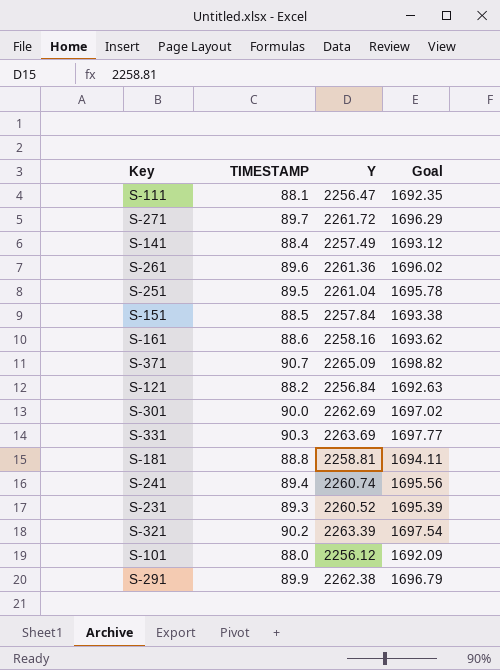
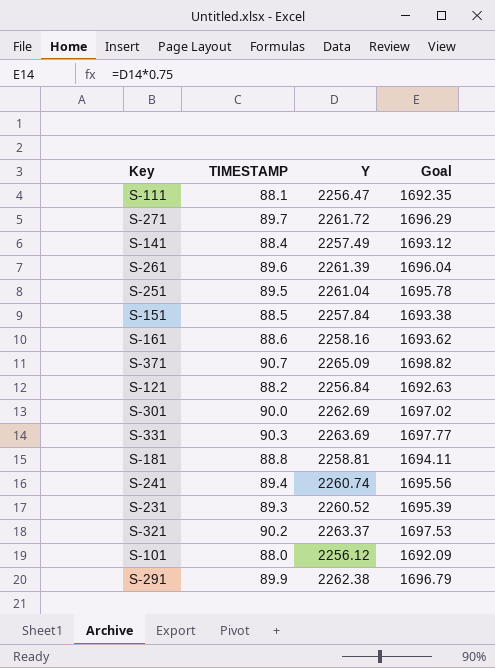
S-261 | Y: 2261.36 -> 2261.39
S-261 | Goal: 1696.02 -> 1696.04
S-321 | Y: 2263.39 -> 2263.37
S-321 | Goal: 1697.54 -> 1697.53

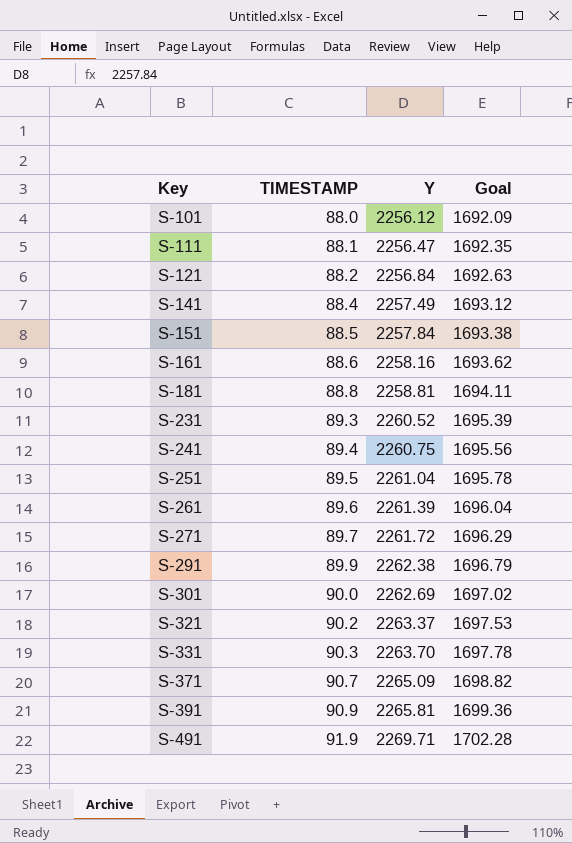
row order: none -> Key ascending
S-241 | Y: 2260.74 -> 2260.75
S-331 | Y: 2263.69 -> 2263.70
S-331 | Goal: 1697.77 -> 1697.78
row S-391: none -> 90.9 | 2265.81 | 1699.36
row S-491: none -> 91.9 | 2269.71 | 1702.28

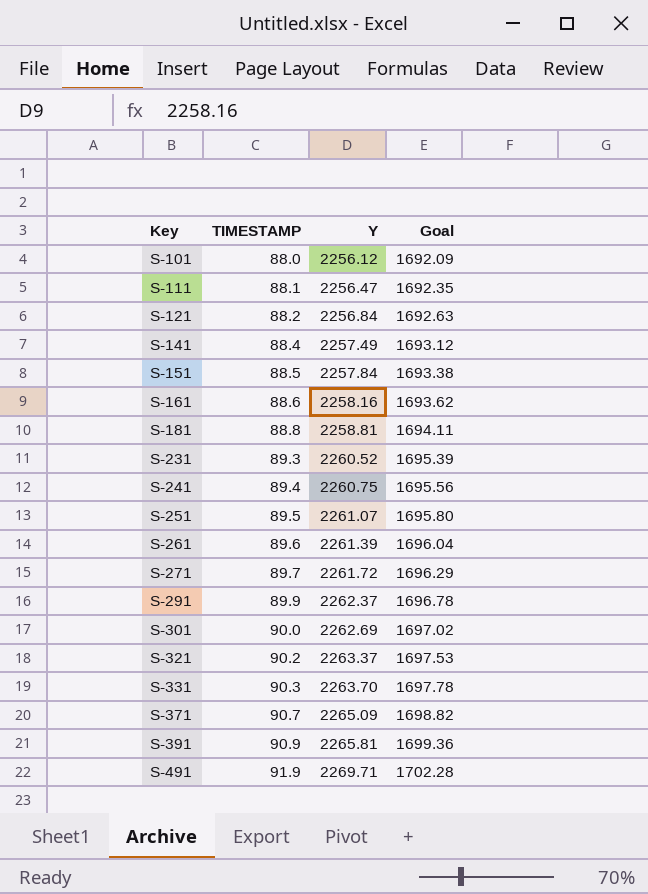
S-251 | Y: 2261.04 -> 2261.07
S-251 | Goal: 1695.78 -> 1695.80
S-291 | Y: 2262.38 -> 2262.37
S-291 | Goal: 1696.79 -> 1696.78

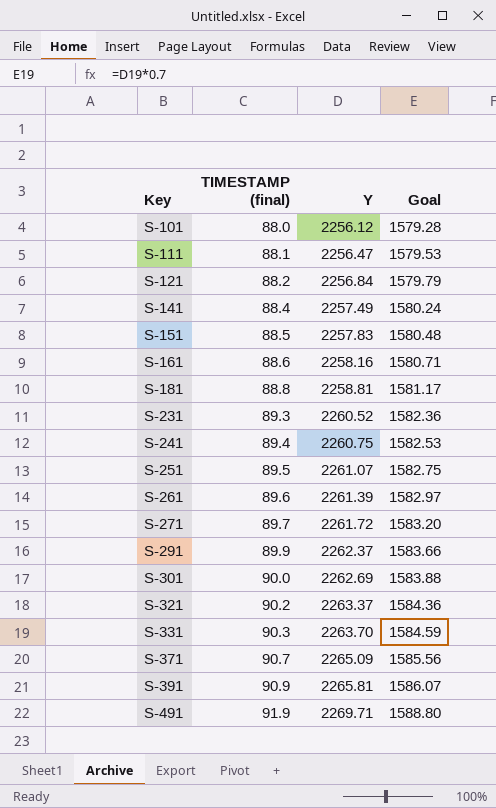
column name: TIMESTAMP -> TIMESTAMP (final)
column Goal | formula: [Y] * 0.75 -> [Y] * 0.7
S-151 | Y: 2257.84 -> 2257.83

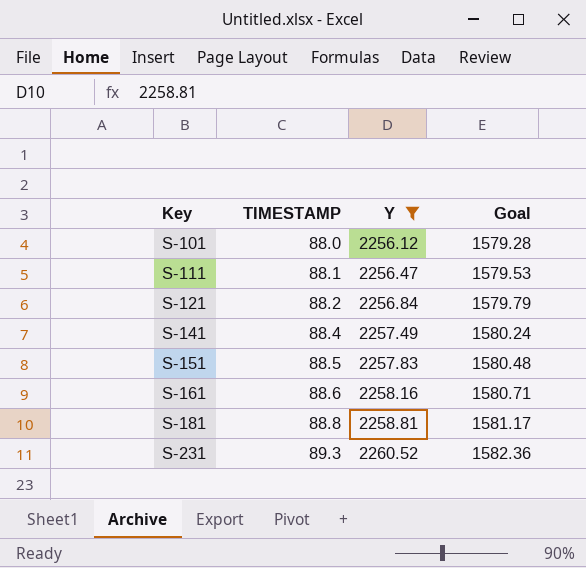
filter: none -> Y <= 2260.52
column name: TIMESTAMP (final) -> TIMESTAMP

